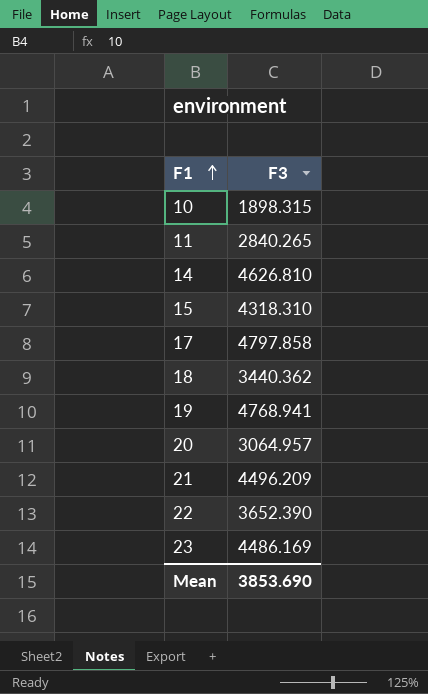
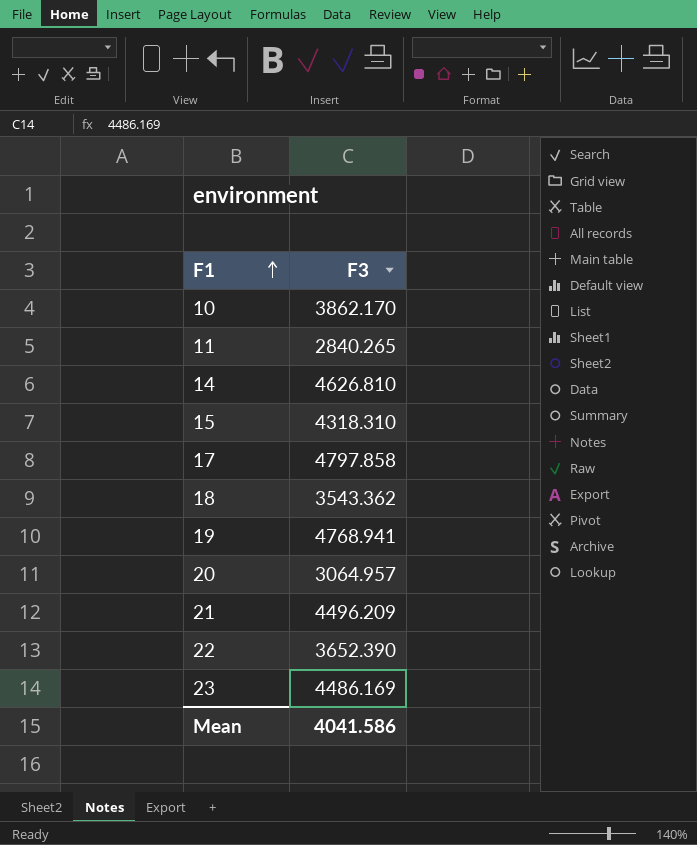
10 | F3: 1898.315 -> 3862.170
18 | F3: 3440.362 -> 3543.362
Mean | F3: 3853.690 -> 4041.586

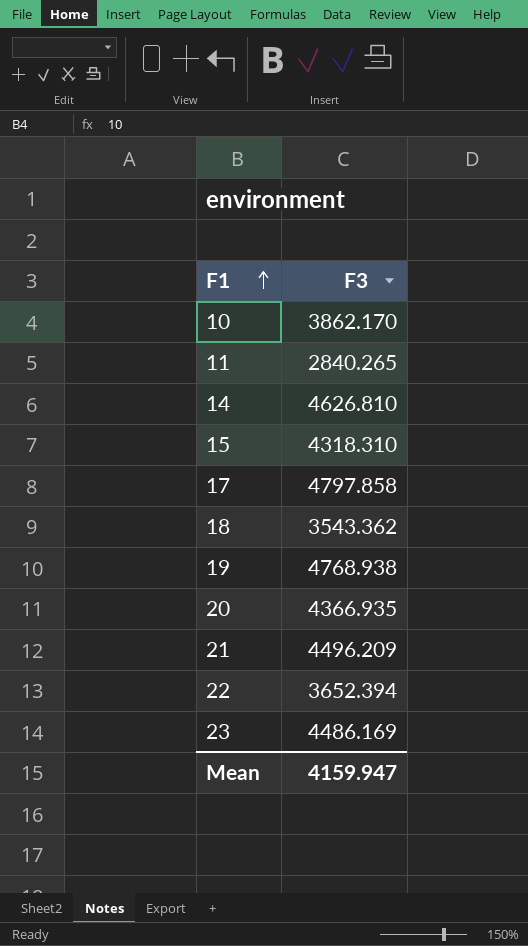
19 | F3: 4768.941 -> 4768.938
20 | F3: 3064.957 -> 4366.935
22 | F3: 3652.390 -> 3652.394
Mean | F3: 4041.586 -> 4159.947

